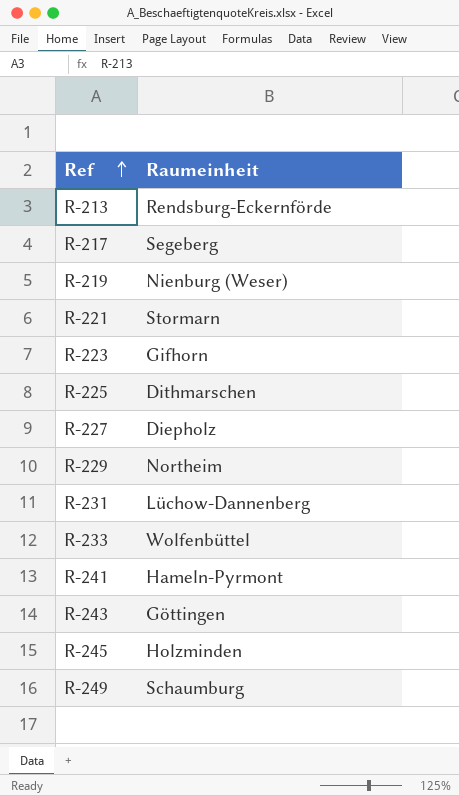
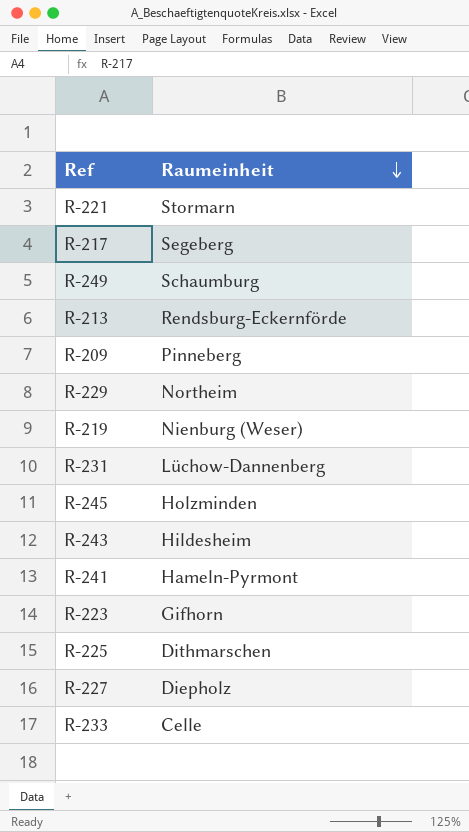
row order: Ref ascending -> Raumeinheit descending
row R-209: none -> Pinneberg
R-243 | Raumeinheit: Göttingen -> Hildesheim
R-233 | Raumeinheit: Wolfenbüttel -> Celle

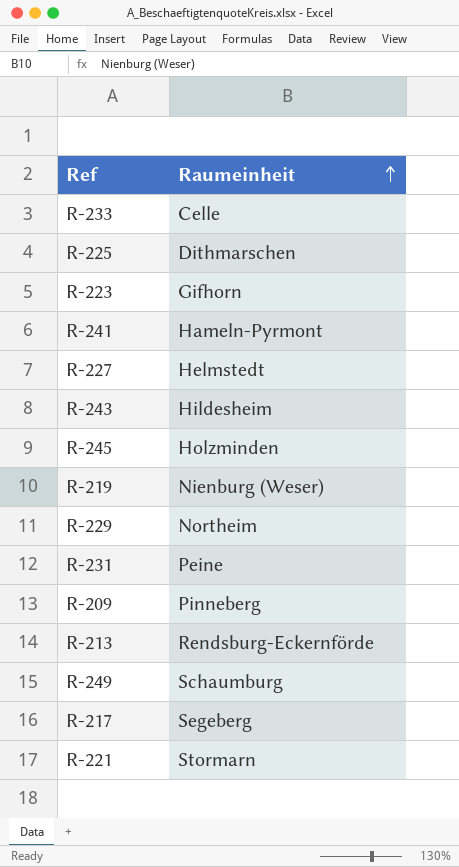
row order: Raumeinheit descending -> Raumeinheit ascending
R-227 | Raumeinheit: Diepholz -> Helmstedt
R-231 | Raumeinheit: Lüchow-Dannenberg -> Peine

